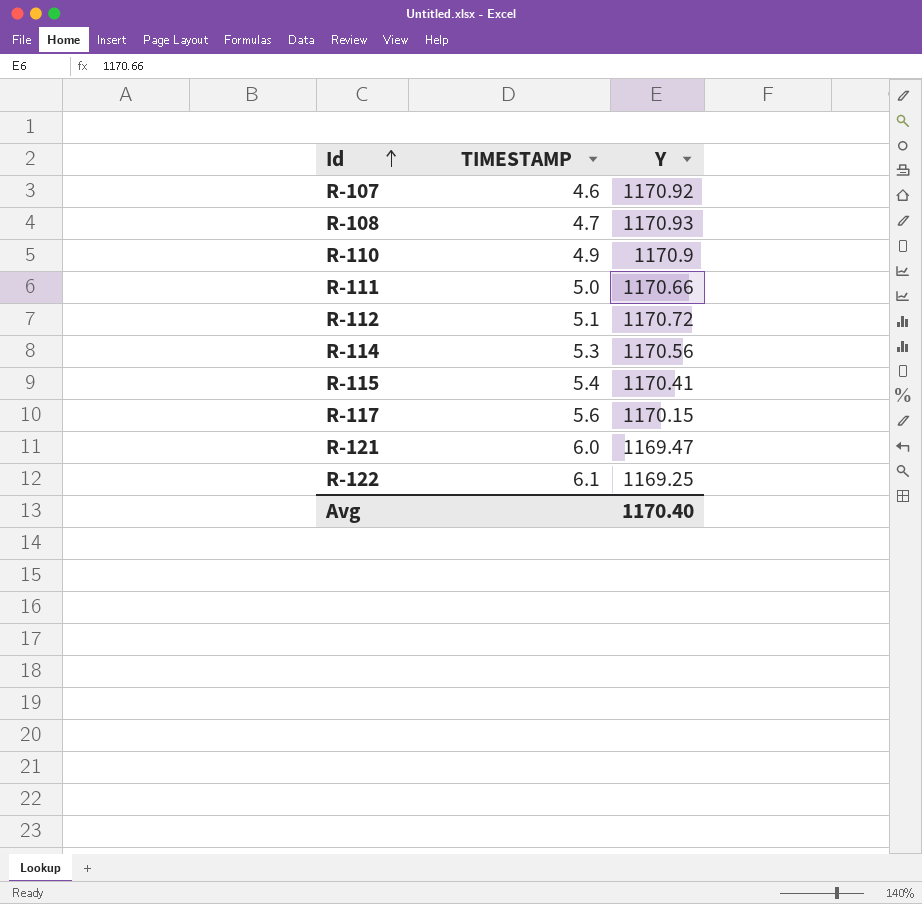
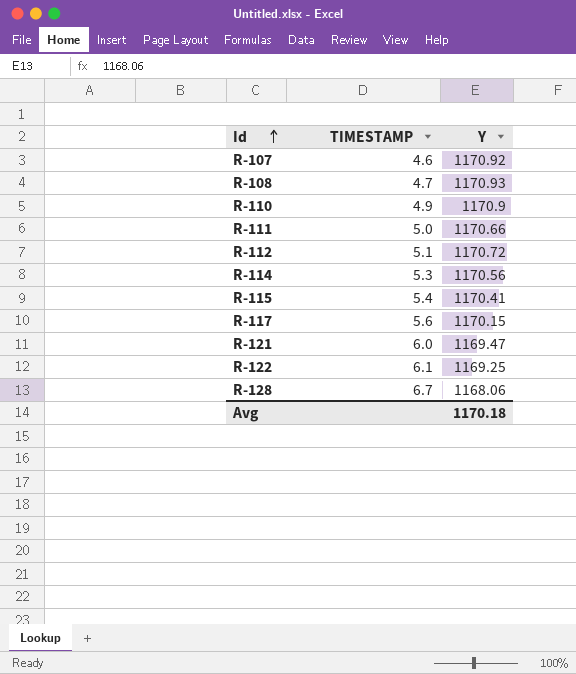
row R-128: none -> 6.7 | 1168.06
Avg | Y: 1170.40 -> 1170.18

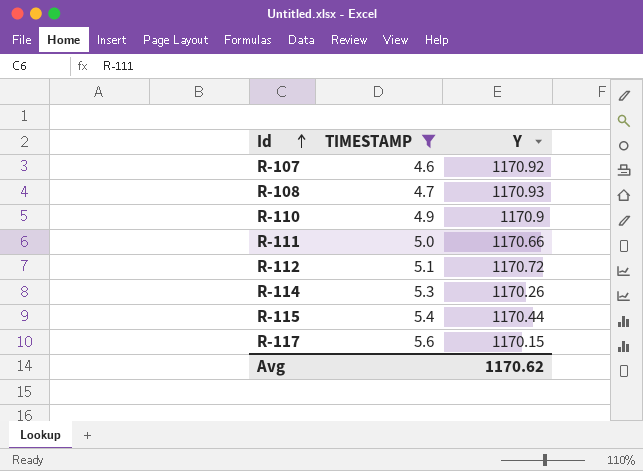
filter: none -> TIMESTAMP <= 5.6
R-114 | Y: 1170.56 -> 1170.26
R-115 | Y: 1170.41 -> 1170.44
Avg | Y: 1170.18 -> 1170.62

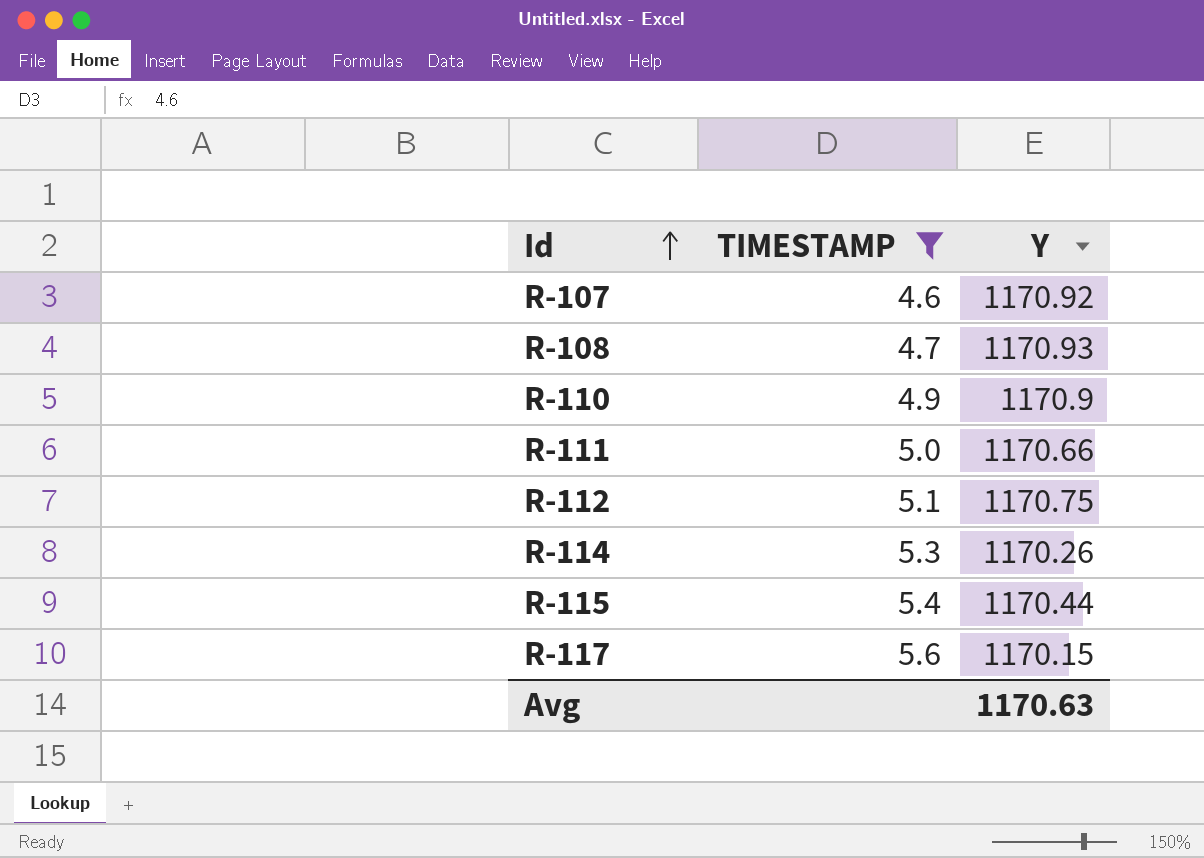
R-112 | Y: 1170.72 -> 1170.75
Avg | Y: 1170.62 -> 1170.63

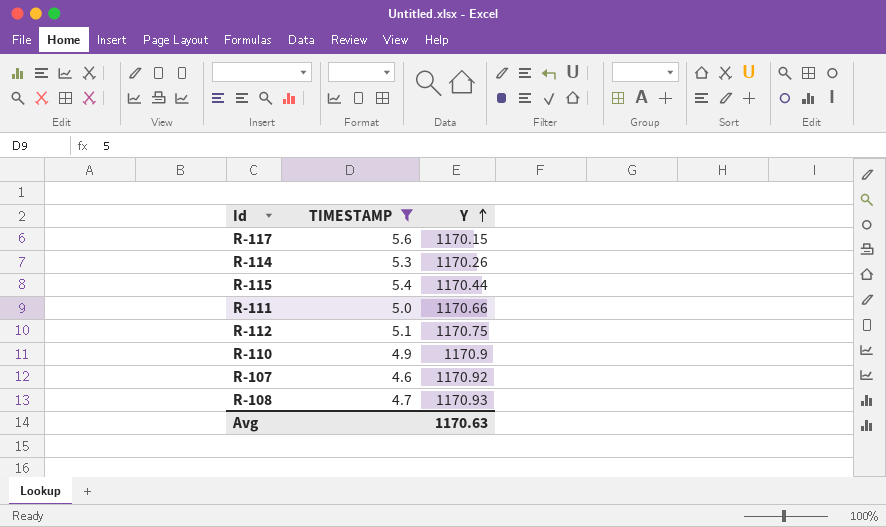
row order: Id ascending -> Y ascending

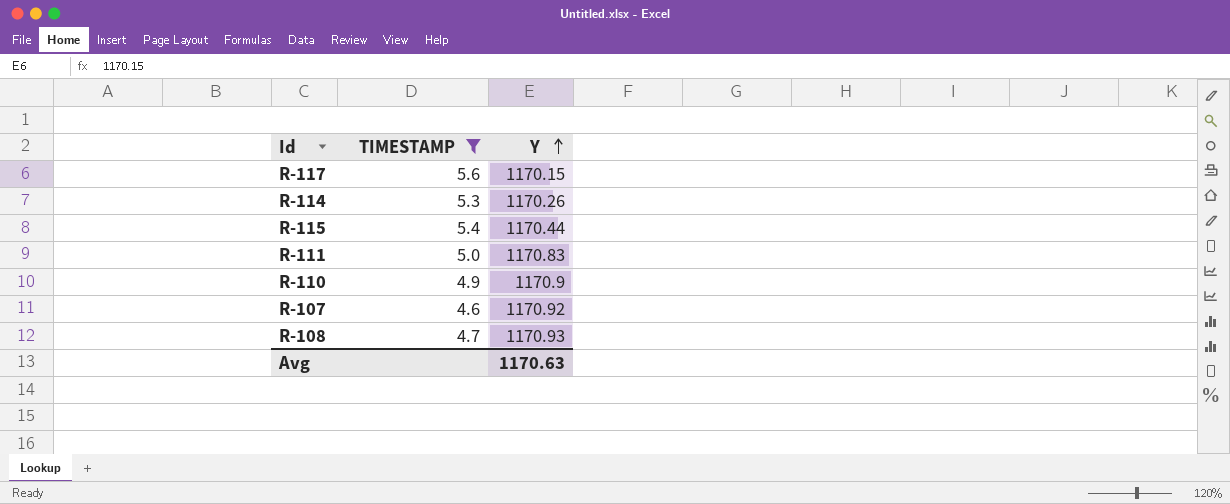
row R-112: 5.1 | 1170.75 -> none
R-111 | Y: 1170.66 -> 1170.83

